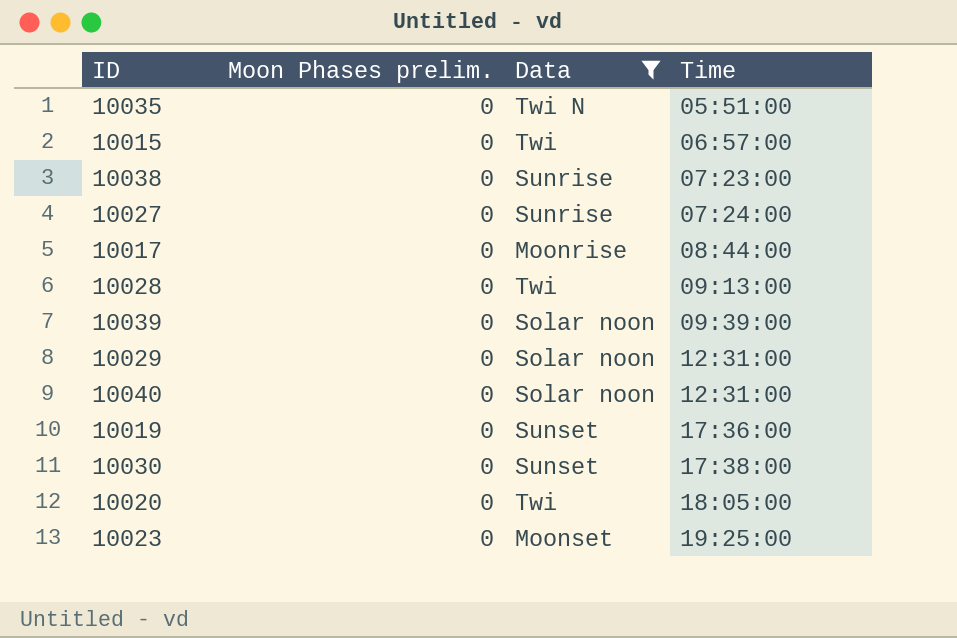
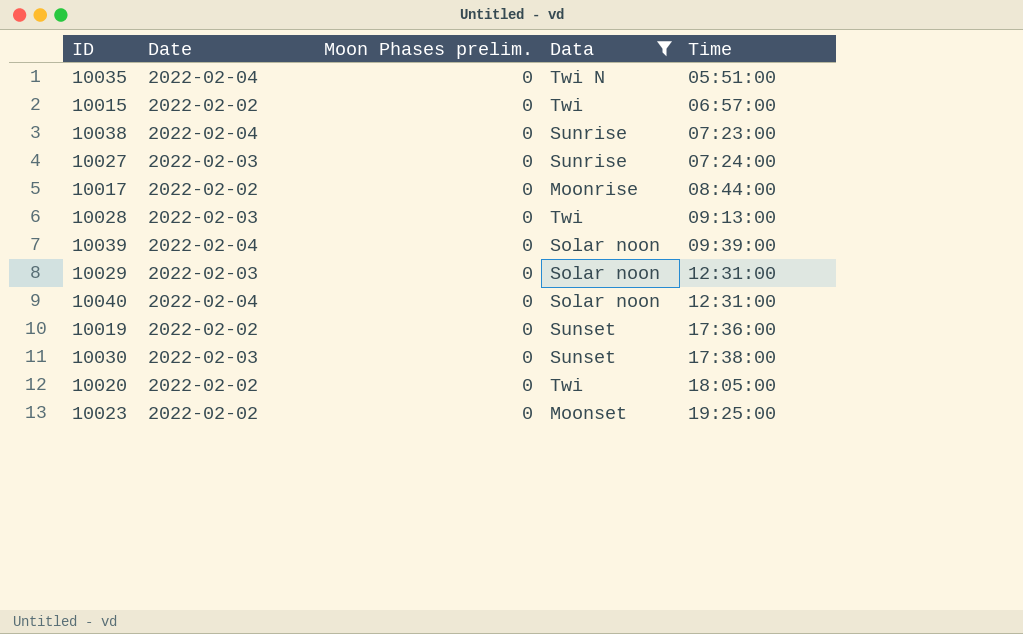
column Date | position: none -> 2

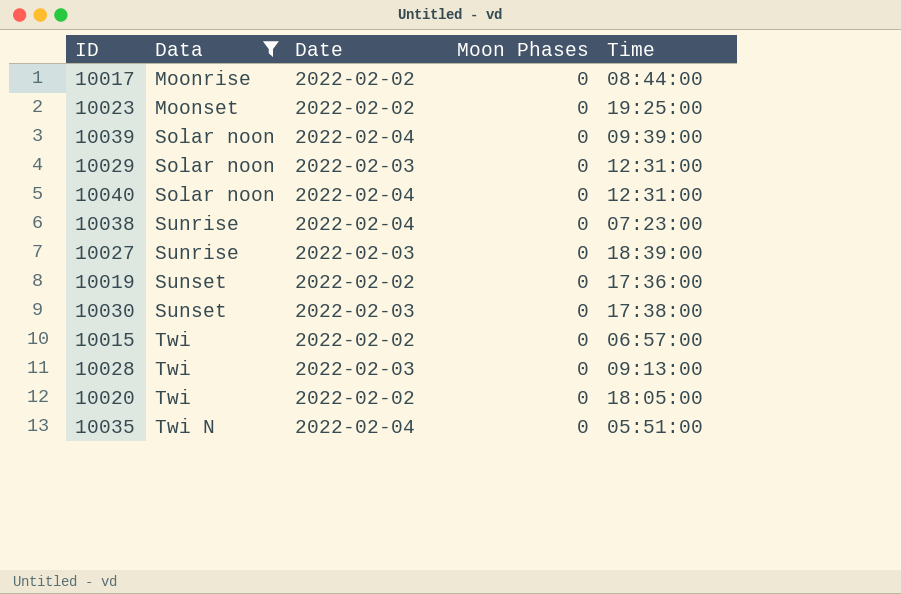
row order: Time ascending -> Data ascending
column Data | position: 4 -> 2
column name: Moon Phases prelim. -> Moon Phases
10027 | Time: 07:24:00 -> 18:39:00

